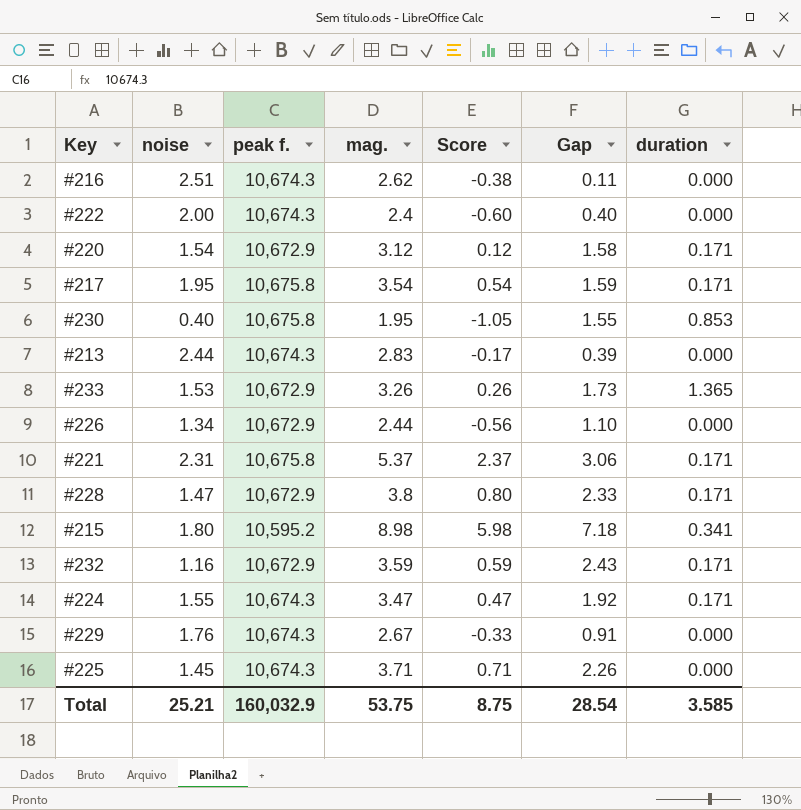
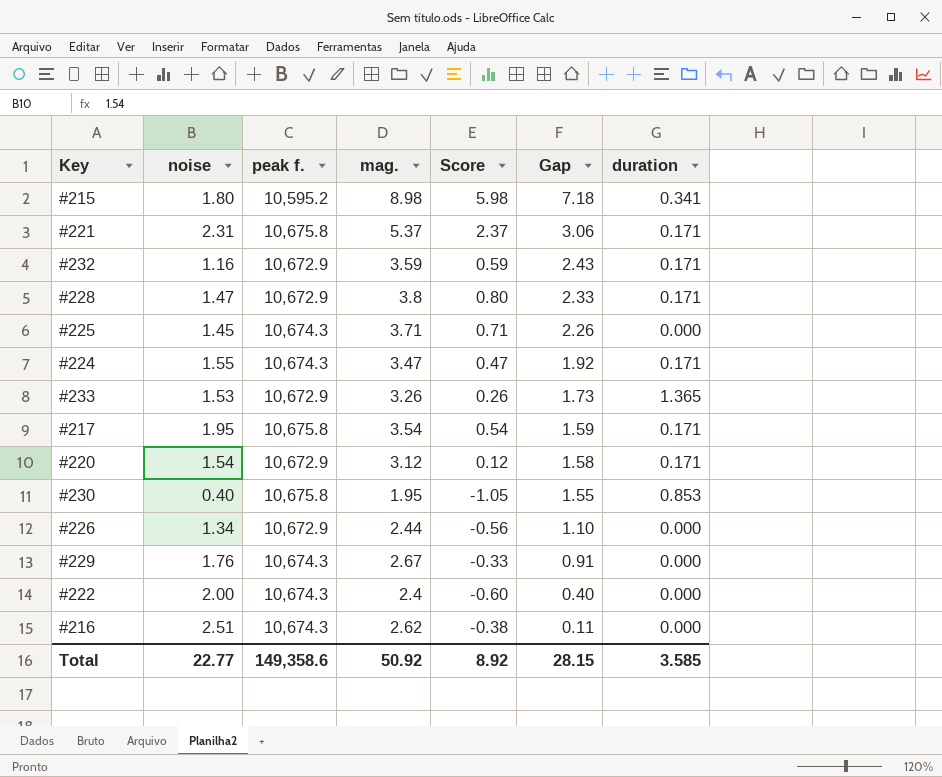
row order: none -> Gap descending
row #213: 2.44 | 10,674.3 | 2.83 | -0.17 | 0.39 | 0.000 -> none
Total | noise: 25.21 -> 22.77
Total | peak f.: 160,032.9 -> 149,358.6
Total | mag.: 53.75 -> 50.92
Total | Score: 8.75 -> 8.92
Total | Gap: 28.54 -> 28.15

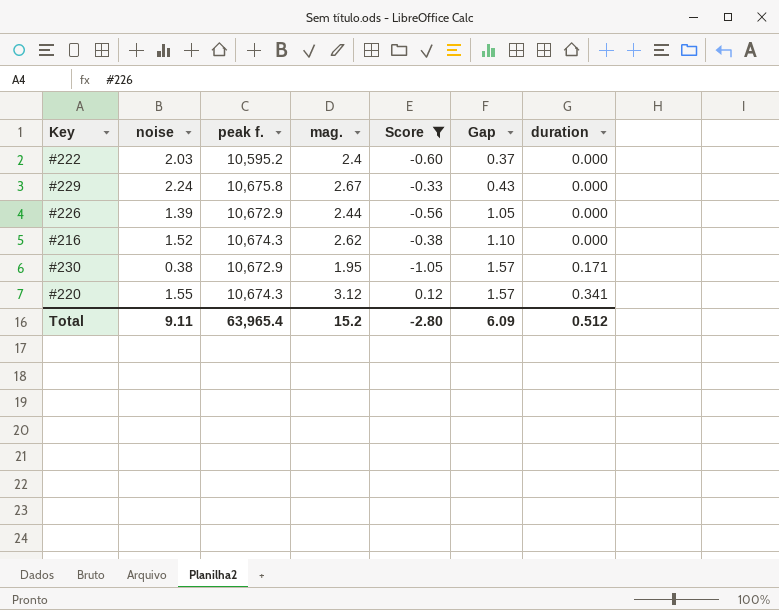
filter: none -> Score <= 0.12
row order: Gap descending -> Gap ascending
#222 | noise: 2.00 -> 2.03
#222 | peak f.: 10,674.3 -> 10,595.2
#222 | Gap: 0.40 -> 0.37
#229 | noise: 1.76 -> 2.24
#229 | peak f.: 10,674.3 -> 10,675.8
#229 | Gap: 0.91 -> 0.43
#226 | noise: 1.34 -> 1.39
#226 | Gap: 1.10 -> 1.05
#216 | noise: 2.51 -> 1.52
#216 | Gap: 0.11 -> 1.10
#230 | noise: 0.40 -> 0.38
#230 | peak f.: 10,675.8 -> 10,672.9
#230 | Gap: 1.55 -> 1.57
#230 | duration: 0.853 -> 0.171
#220 | noise: 1.54 -> 1.55
#220 | peak f.: 10,672.9 -> 10,674.3
#220 | Gap: 1.58 -> 1.57
#220 | duration: 0.171 -> 0.341
Total | noise: 22.77 -> 9.11
Total | peak f.: 149,358.6 -> 63,965.4
Total | mag.: 50.92 -> 15.2
Total | Score: 8.92 -> -2.80
Total | Gap: 28.15 -> 6.09
Total | duration: 3.585 -> 0.512

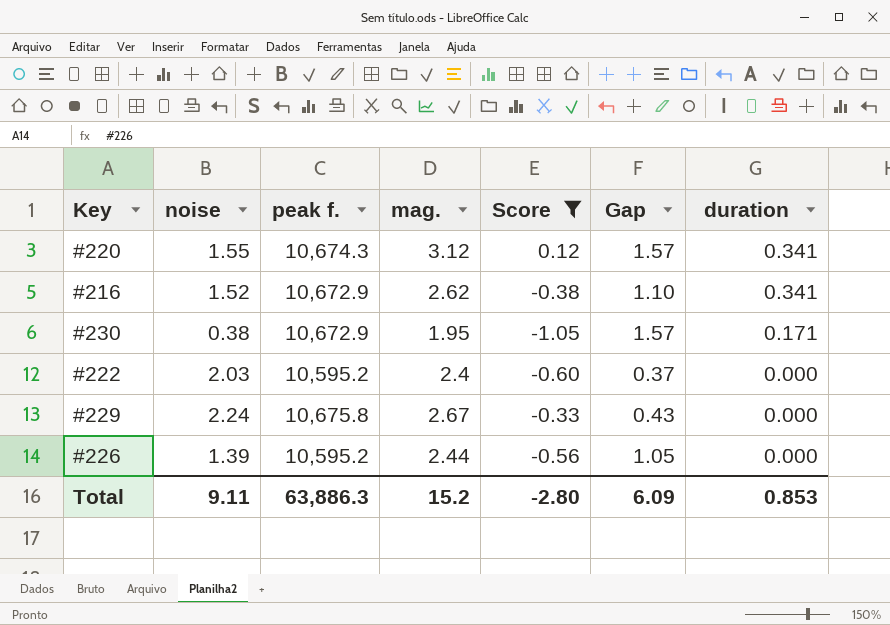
row order: Gap ascending -> duration descending
#216 | peak f.: 10,674.3 -> 10,672.9
#216 | duration: 0.000 -> 0.341
#226 | peak f.: 10,672.9 -> 10,595.2
Total | peak f.: 63,965.4 -> 63,886.3
Total | duration: 0.512 -> 0.853

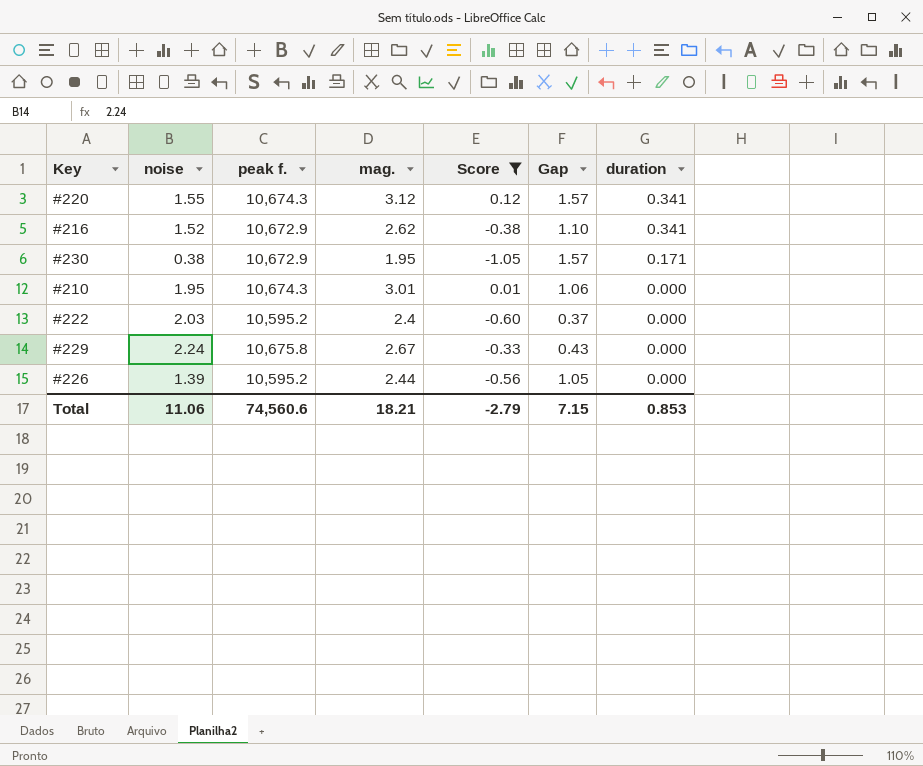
row #210: none -> 1.95 | 10,674.3 | 3.01 | 0.01 | 1.06 | 0.000
Total | noise: 9.11 -> 11.06
Total | peak f.: 63,886.3 -> 74,560.6
Total | mag.: 15.2 -> 18.21
Total | Score: -2.80 -> -2.79
Total | Gap: 6.09 -> 7.15

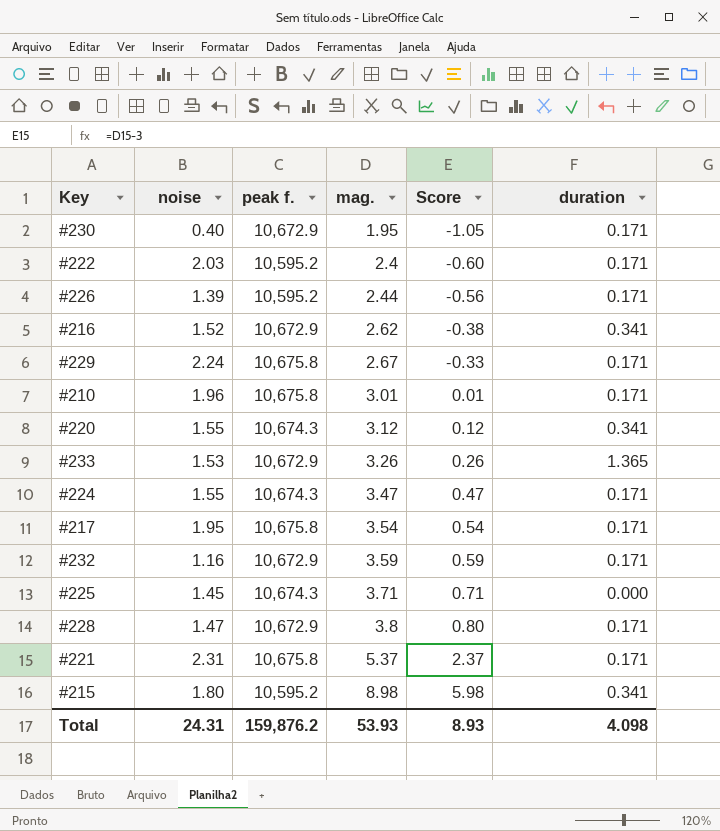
filter: Score <= 0.12 -> none
row order: duration descending -> mag. ascending
column Gap | formula: [mag.] - [noise] -> none
#230 | noise: 0.38 -> 0.40
#222 | duration: 0.000 -> 0.171
#226 | duration: 0.000 -> 0.171
#229 | duration: 0.000 -> 0.171
#210 | noise: 1.95 -> 1.96
#210 | peak f.: 10,674.3 -> 10,675.8
#210 | duration: 0.000 -> 0.171
Total | noise: 11.06 -> 24.31
Total | peak f.: 74,560.6 -> 159,876.2
Total | mag.: 18.21 -> 53.93
Total | Score: -2.79 -> 8.93
Total | duration: 0.853 -> 4.098

